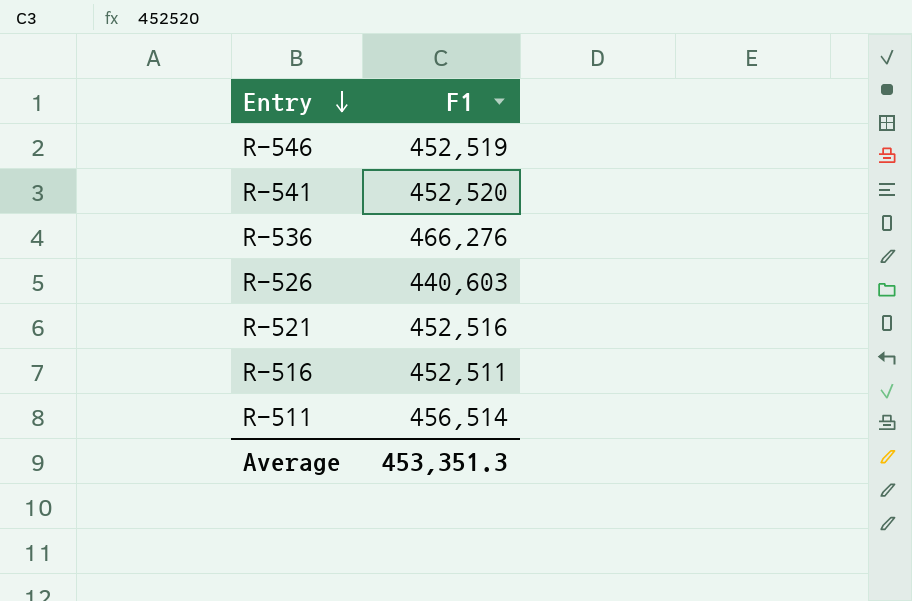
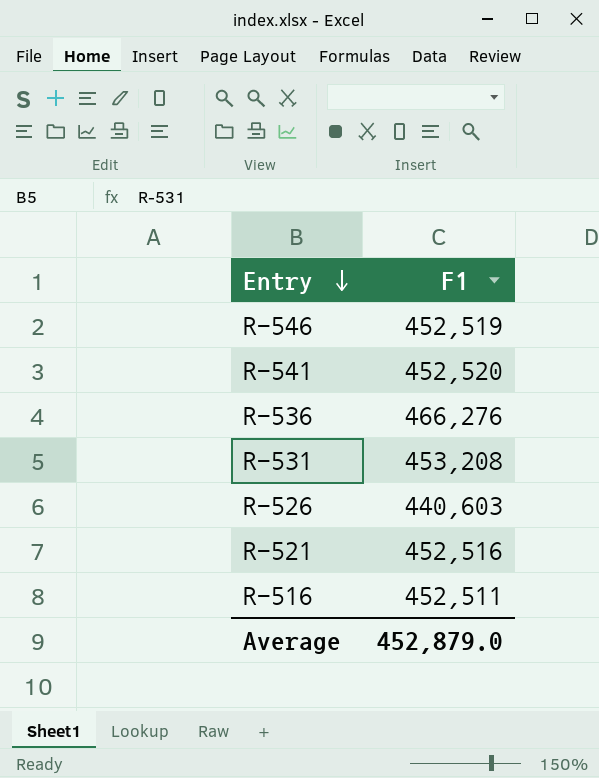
row R-511: 456,514 -> none
row R-531: none -> 453,208
Average | F1: 453,351.3 -> 452,879.0

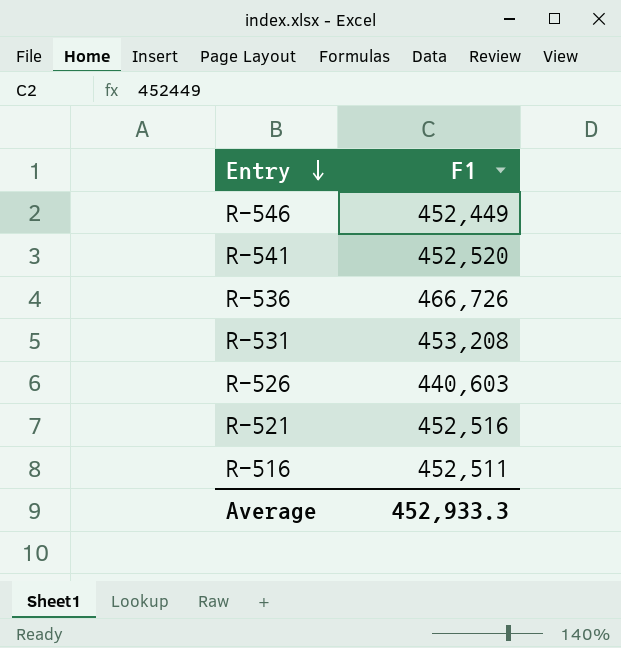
R-546 | F1: 452,519 -> 452,449
R-536 | F1: 466,276 -> 466,726
Average | F1: 452,879.0 -> 452,933.3

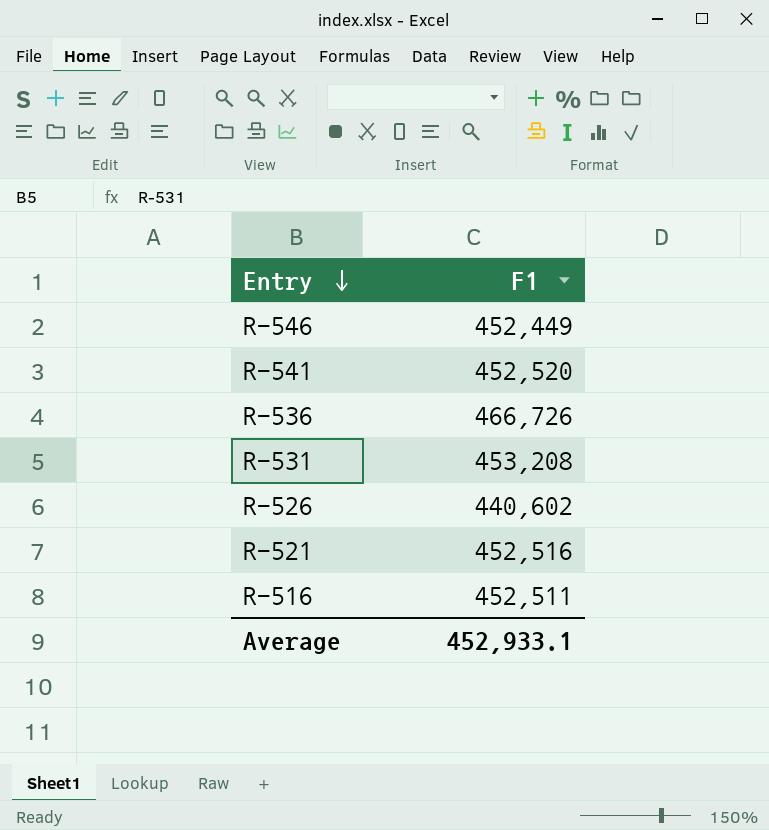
R-526 | F1: 440,603 -> 440,602
Average | F1: 452,933.3 -> 452,933.1

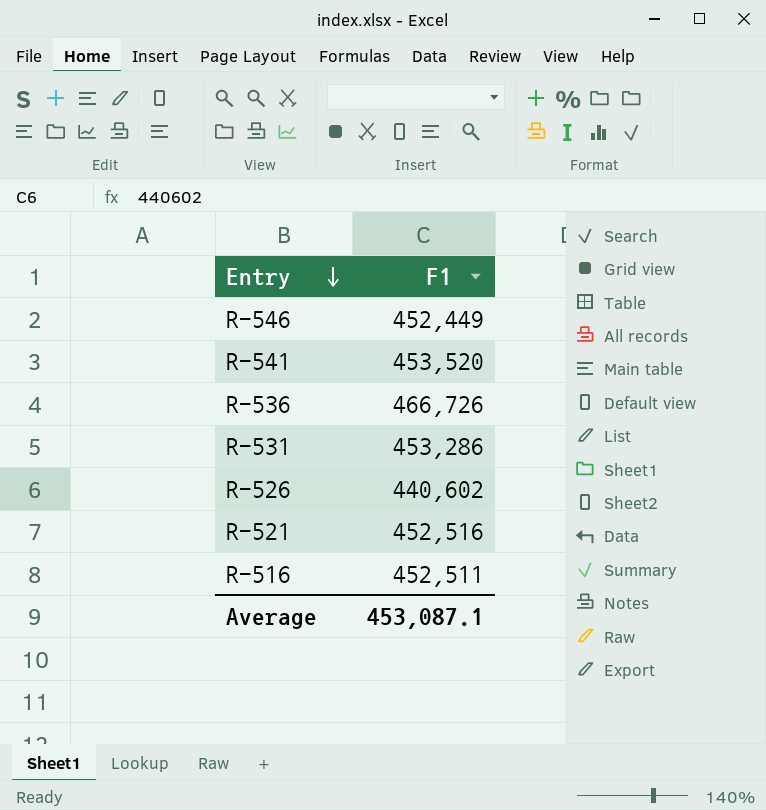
R-541 | F1: 452,520 -> 453,520
R-531 | F1: 453,208 -> 453,286
Average | F1: 452,933.1 -> 453,087.1

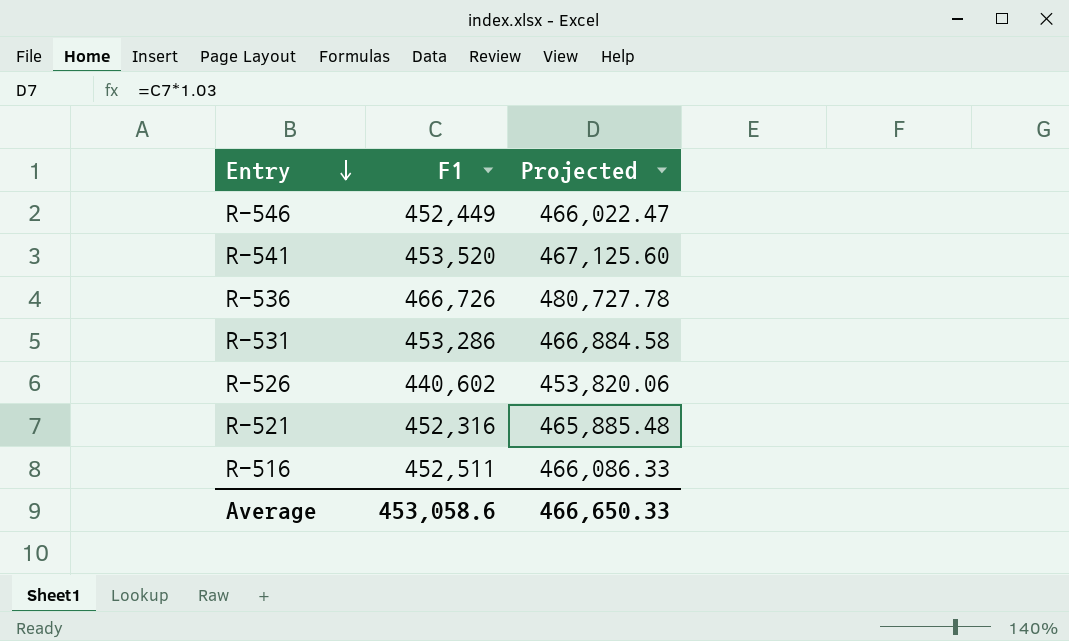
column Projected | formula: none -> [F1] * 1.03
R-521 | F1: 452,516 -> 452,316
Average | F1: 453,087.1 -> 453,058.6

